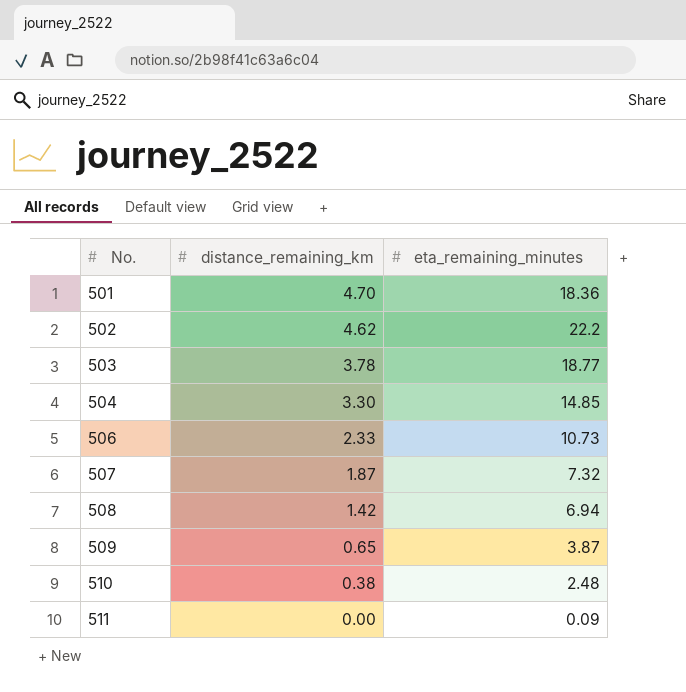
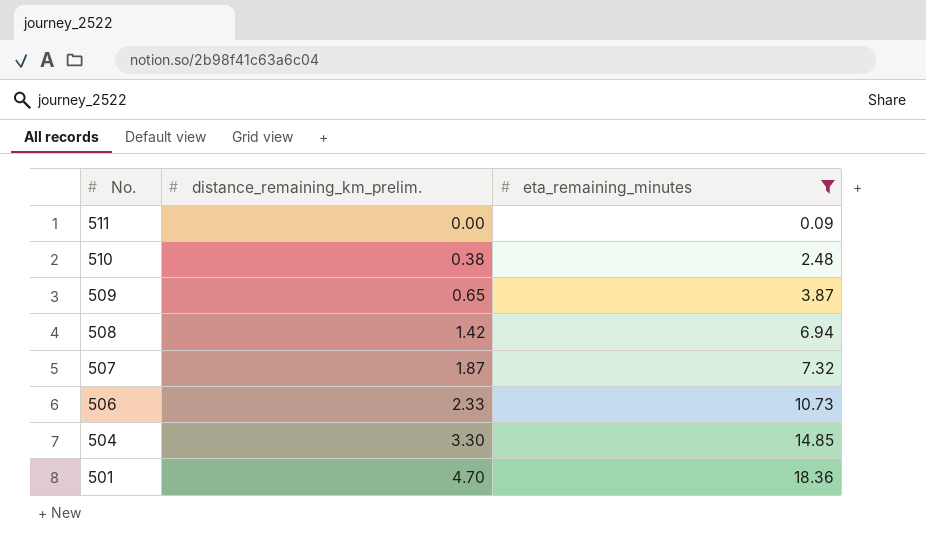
filter: none -> eta_remaining_minutes <= 18.36
row order: No. ascending -> No. descending
column name: distance_remaining_km -> distance_remaining_km_prelim.

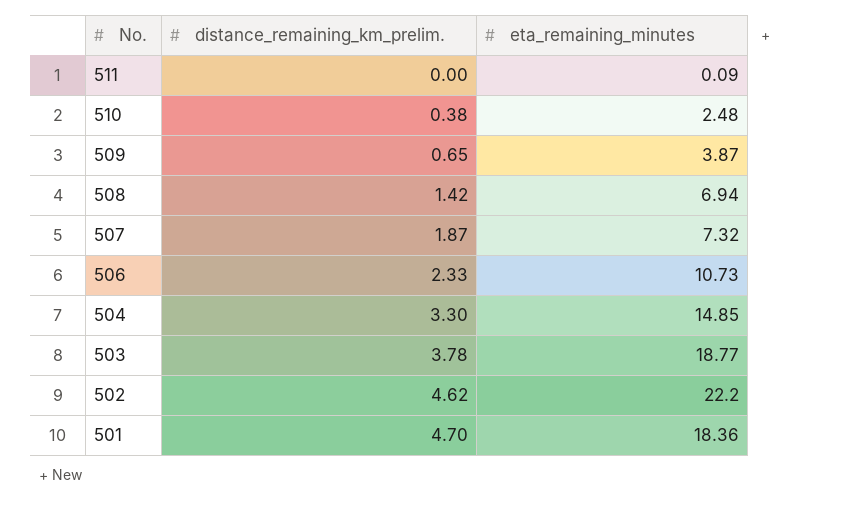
filter: eta_remaining_minutes <= 18.36 -> none

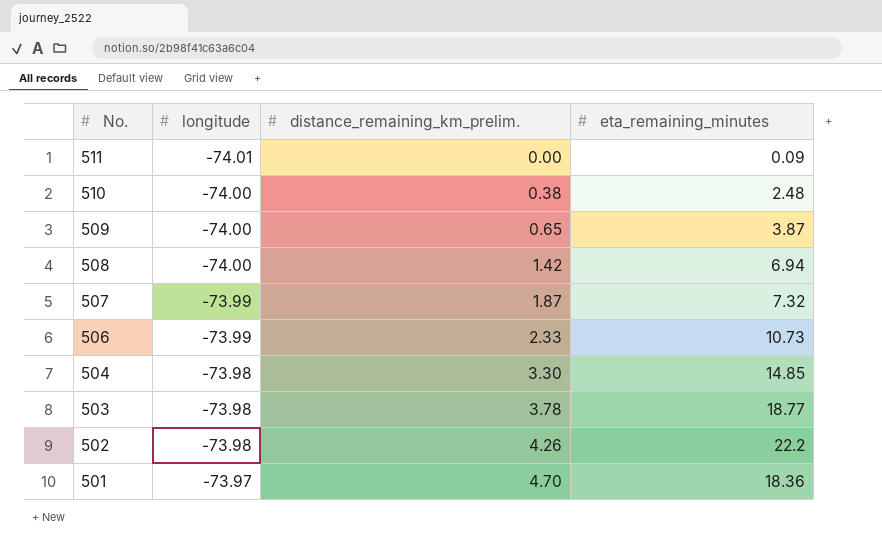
column longitude | position: none -> 2
502 | distance_remaining_km_prelim.: 4.62 -> 4.26

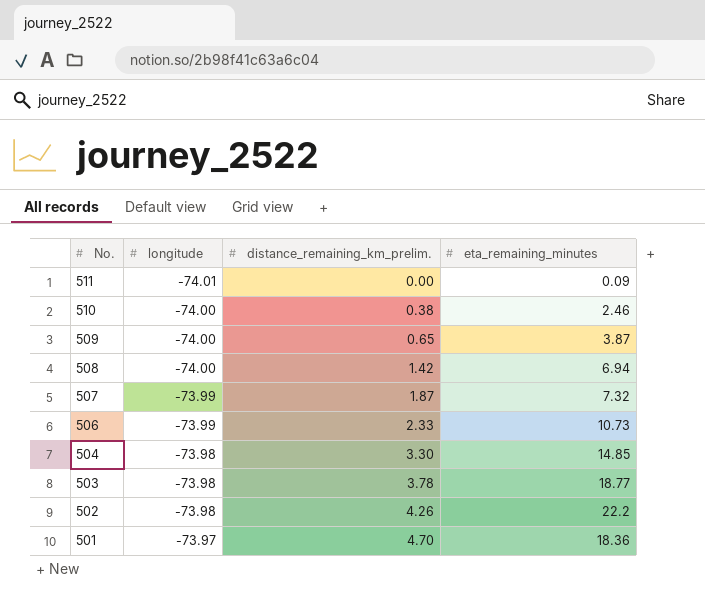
510 | eta_remaining_minutes: 2.48 -> 2.46

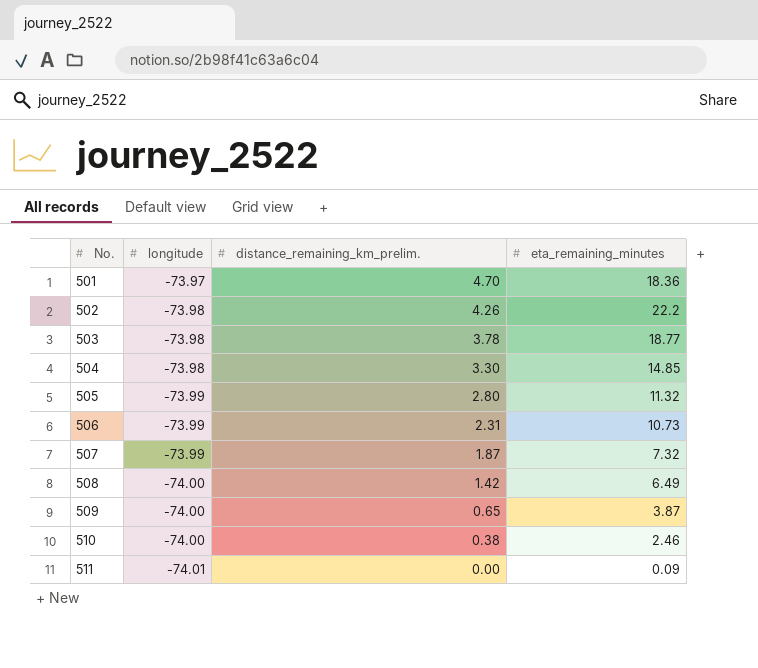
row order: No. descending -> No. ascending
row 505: none -> -73.99 | 2.80 | 11.32
506 | distance_remaining_km_prelim.: 2.33 -> 2.31
508 | eta_remaining_minutes: 6.94 -> 6.49

